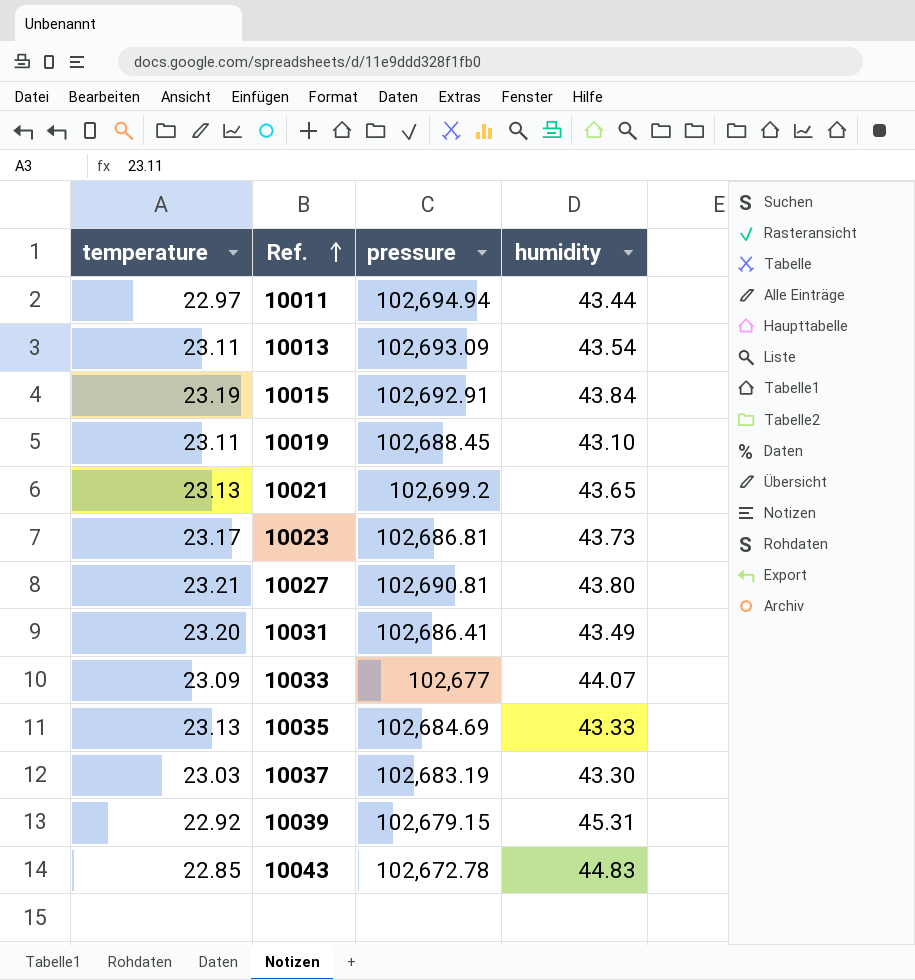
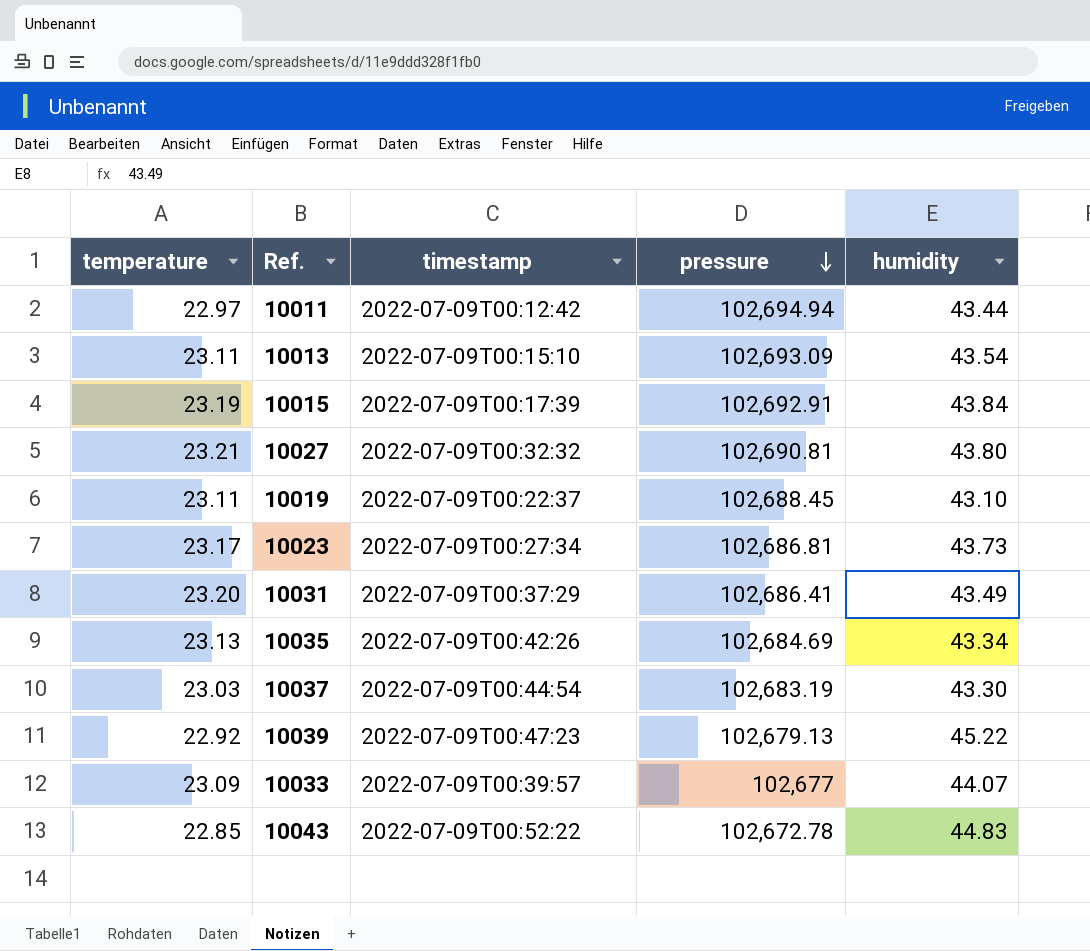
row order: Ref. ascending -> pressure descending
column timestamp | position: none -> 3
row 10021: 23.13 | 102,699.2 | 43.65 -> none
10035 | humidity: 43.33 -> 43.34
10039 | pressure: 102,679.15 -> 102,679.13
10039 | humidity: 45.31 -> 45.22

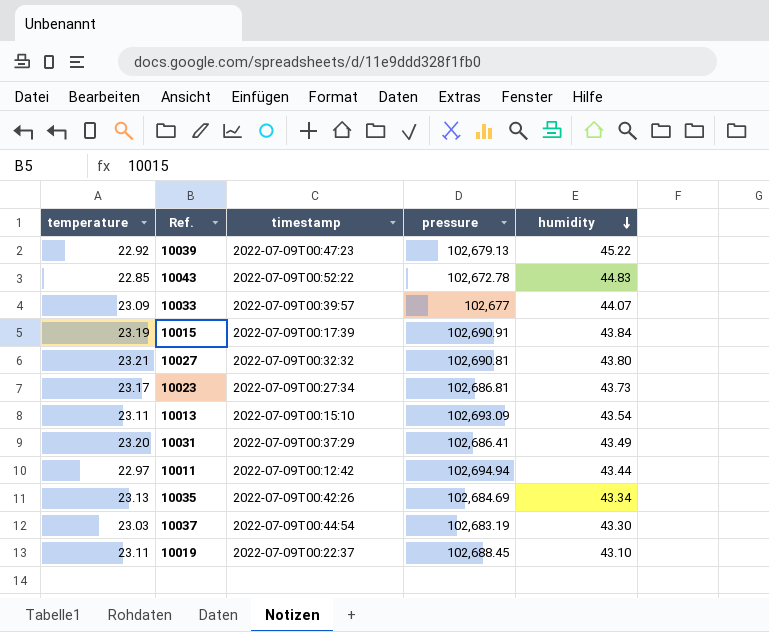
row order: pressure descending -> humidity descending
10015 | pressure: 102,692.91 -> 102,690.91

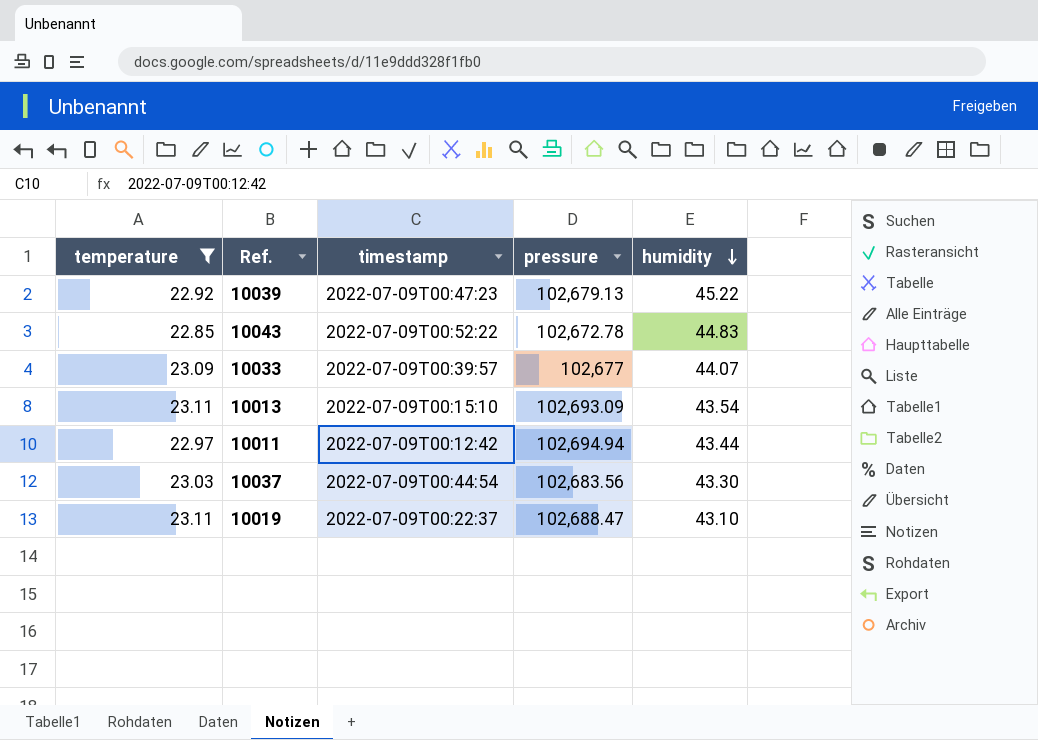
filter: none -> temperature <= 23.11
10037 | pressure: 102,683.19 -> 102,683.56
10019 | pressure: 102,688.45 -> 102,688.47

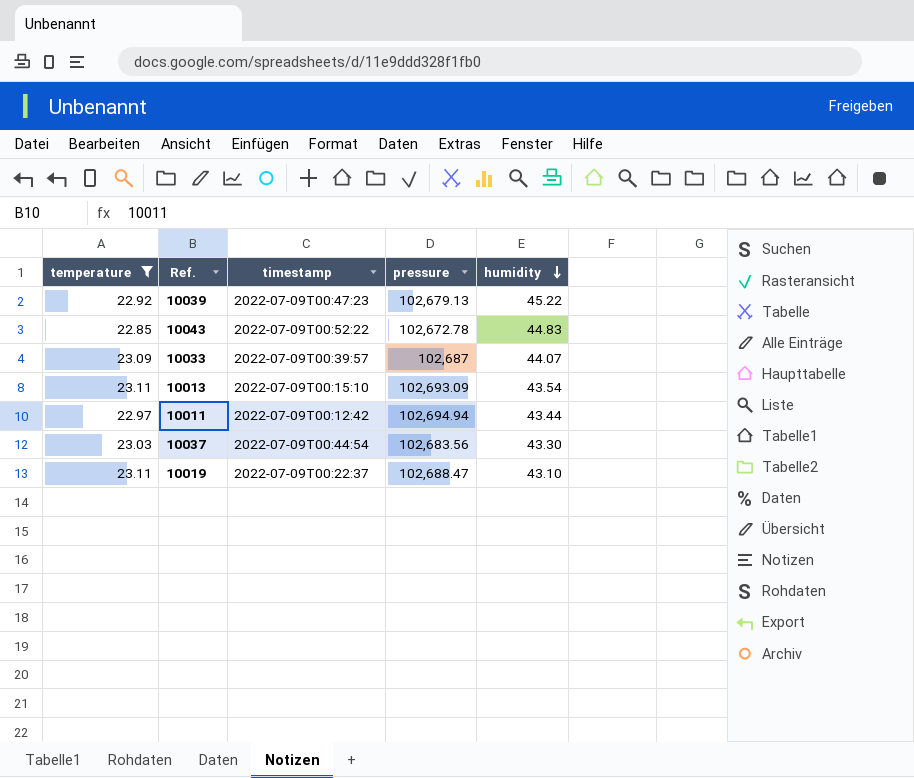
10033 | pressure: 102,677 -> 102,687

